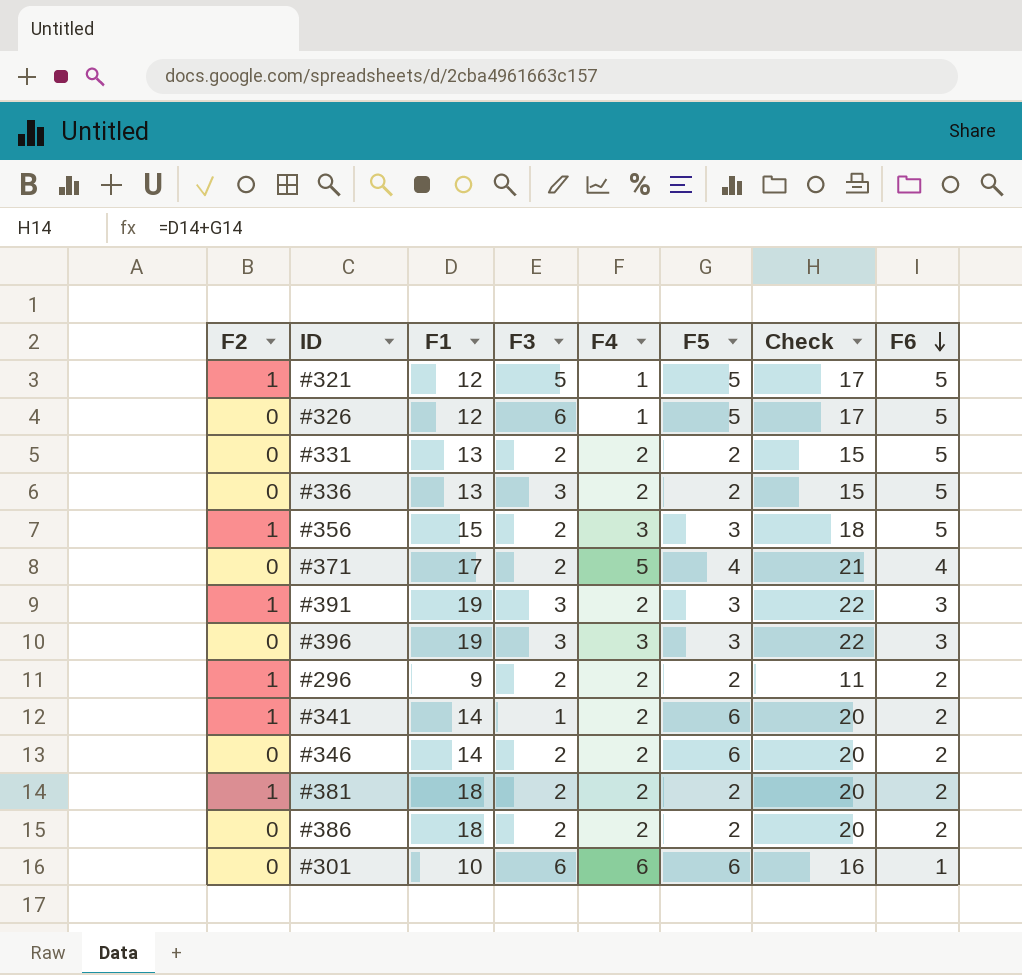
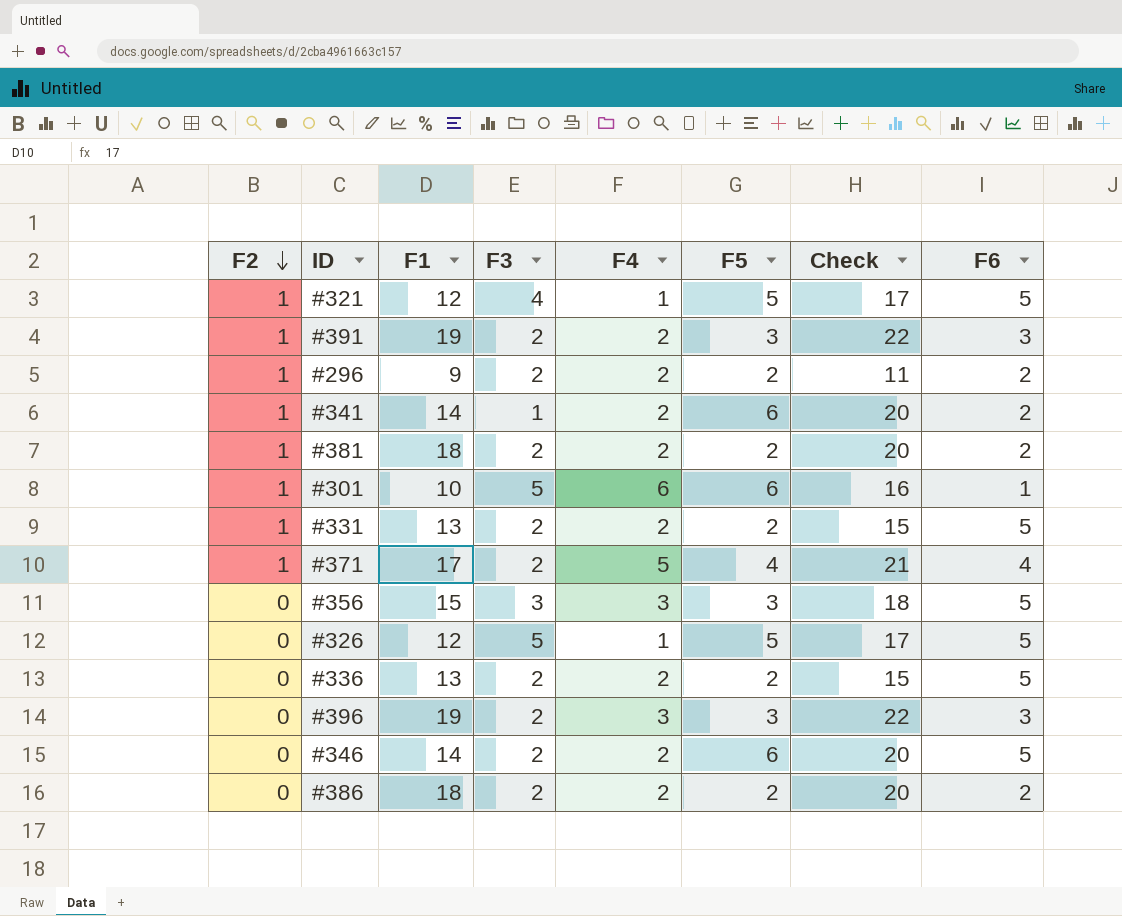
row order: F6 descending -> F2 descending
#321 | F3: 5 -> 4
#391 | F3: 3 -> 2
#301 | F2: 0 -> 1
#301 | F3: 6 -> 5
#331 | F2: 0 -> 1
#371 | F2: 0 -> 1
#356 | F2: 1 -> 0
#356 | F3: 2 -> 3
#326 | F3: 6 -> 5
#336 | F3: 3 -> 2
#396 | F3: 3 -> 2
#346 | F6: 2 -> 5

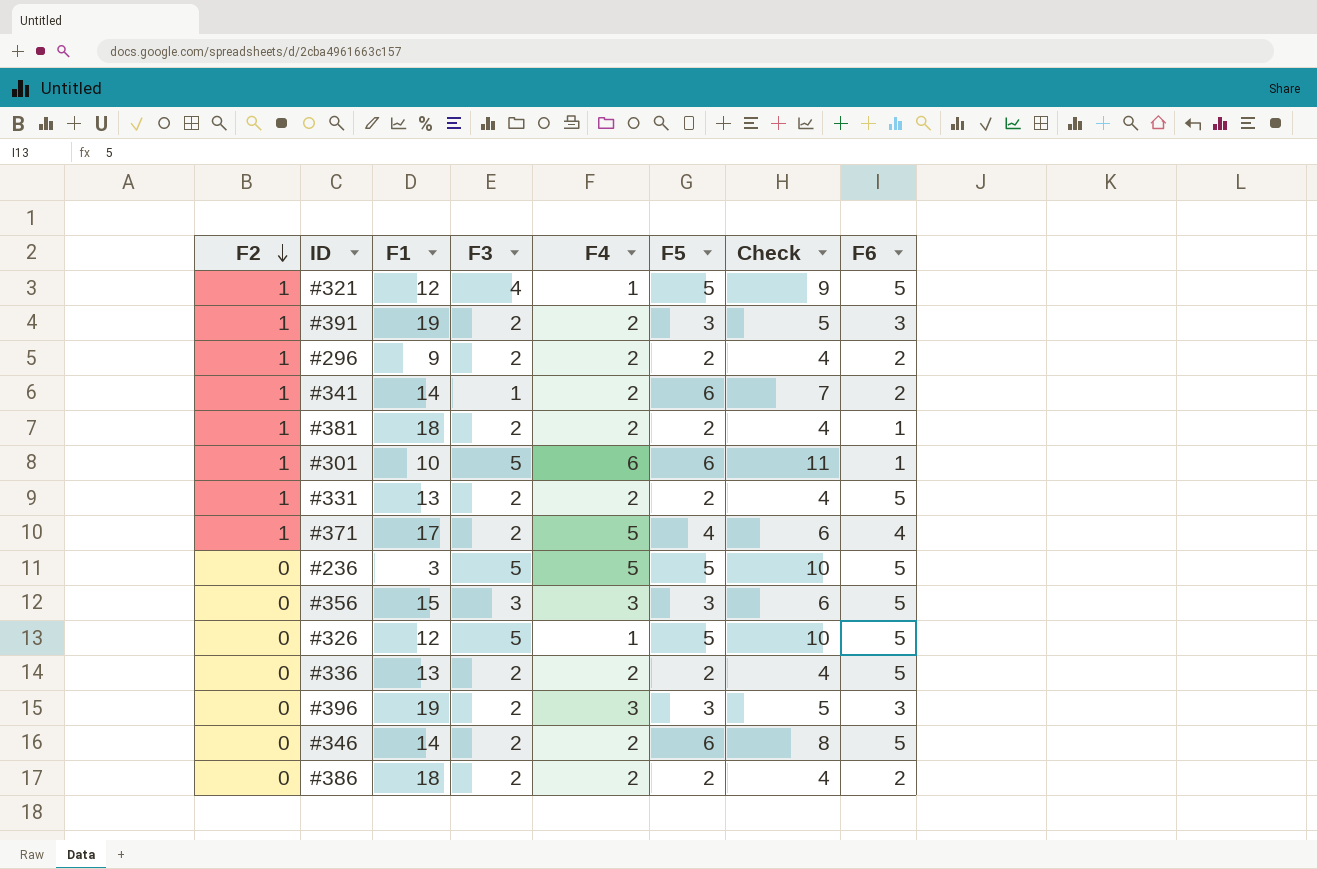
column Check | formula: [F1] + [F5] -> [F3] + [F5]
#381 | F6: 2 -> 1
row #236: none -> 0 | 3 | 5 | 5 | 5 | 10 | 5

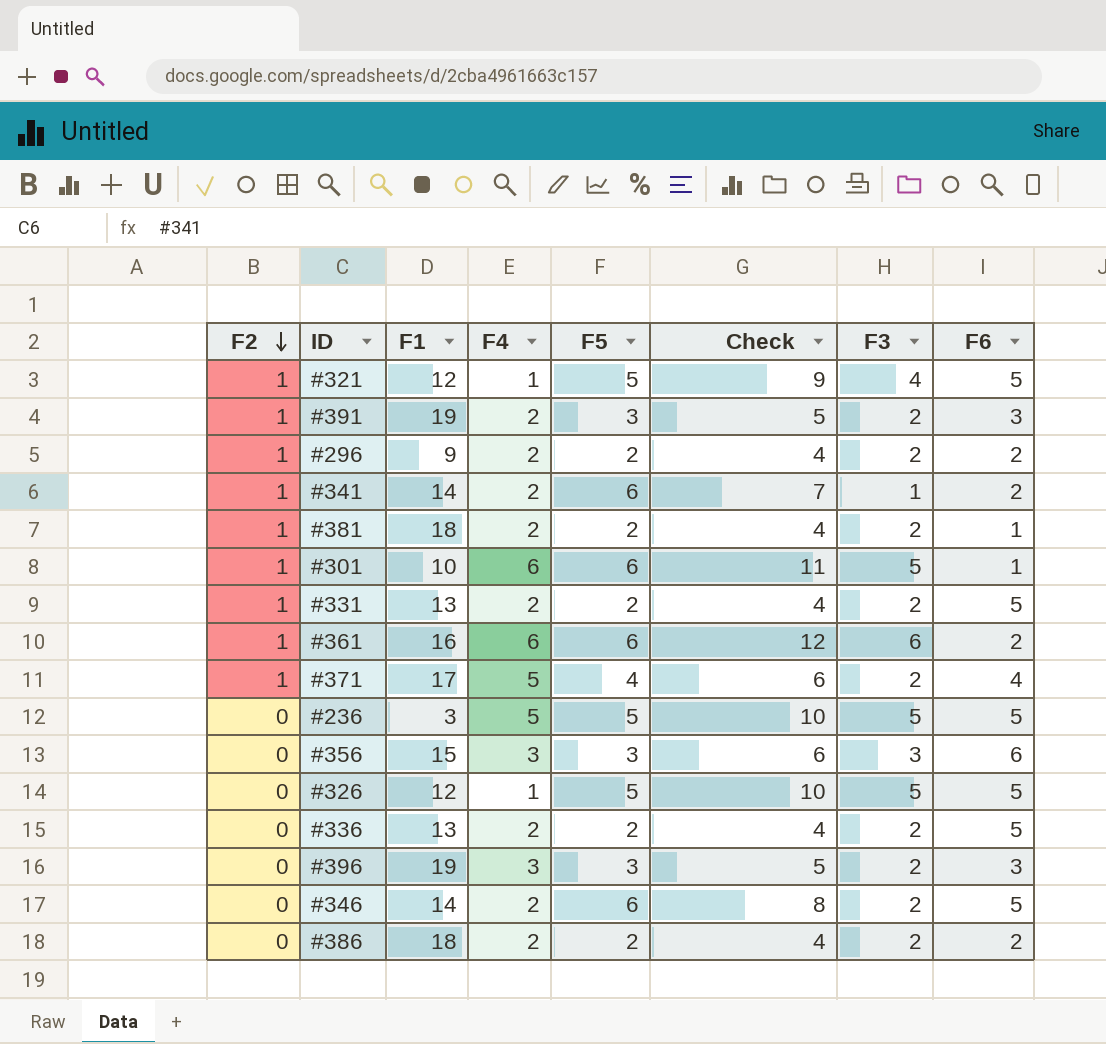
column F3 | position: 4 -> 7
row #361: none -> 1 | 16 | 6 | 6 | 12 | 6 | 2
#356 | F6: 5 -> 6

